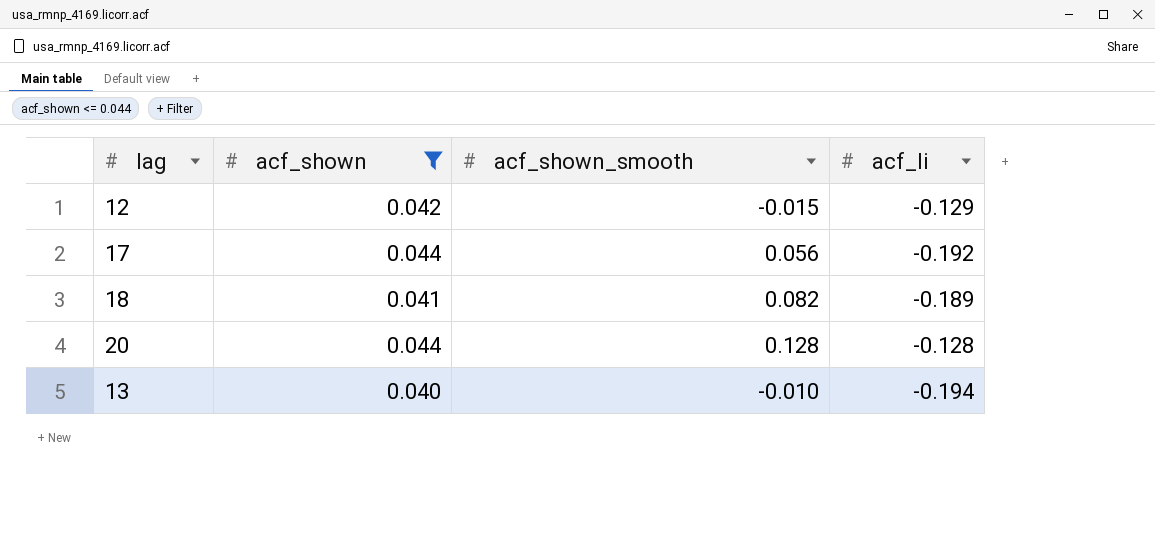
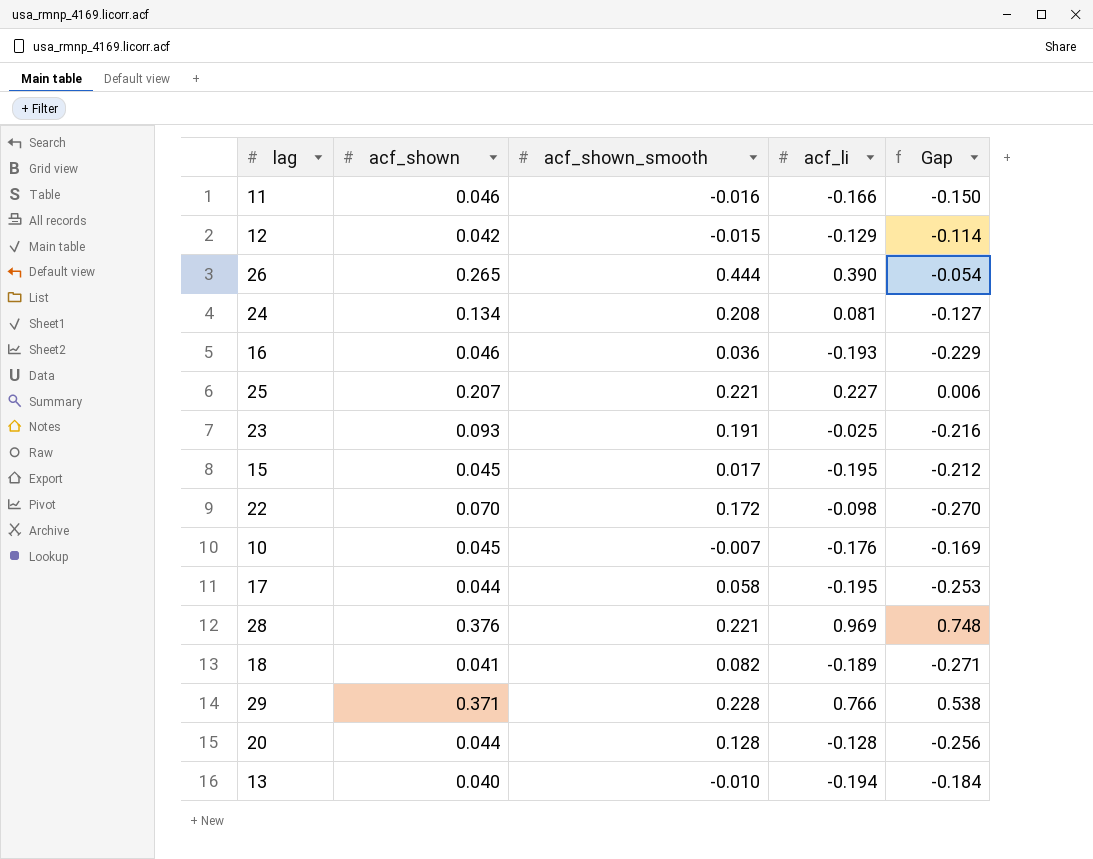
filter: acf_shown <= 0.044 -> none
column Gap | formula: none -> [acf_li] - [acf_shown_smooth]
17 | acf_shown_smooth: 0.056 -> 0.058
17 | acf_li: -0.192 -> -0.195

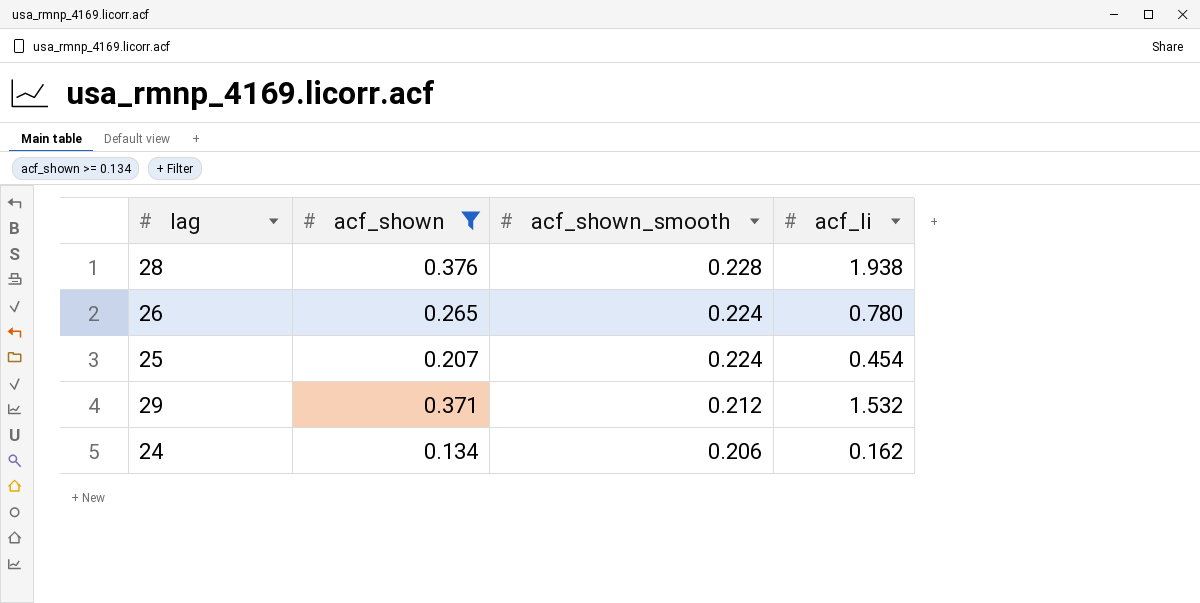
filter: none -> acf_shown >= 0.134
row order: none -> acf_shown_smooth descending
column Gap | formula: [acf_li] - [acf_shown_smooth] -> none
28 | acf_shown_smooth: 0.221 -> 0.228
28 | acf_li: 0.969 -> 1.938
26 | acf_shown_smooth: 0.444 -> 0.224
26 | acf_li: 0.390 -> 0.780
25 | acf_shown_smooth: 0.221 -> 0.224
25 | acf_li: 0.227 -> 0.454
29 | acf_shown_smooth: 0.228 -> 0.212
29 | acf_li: 0.766 -> 1.532
24 | acf_shown_smooth: 0.208 -> 0.206
24 | acf_li: 0.081 -> 0.162

